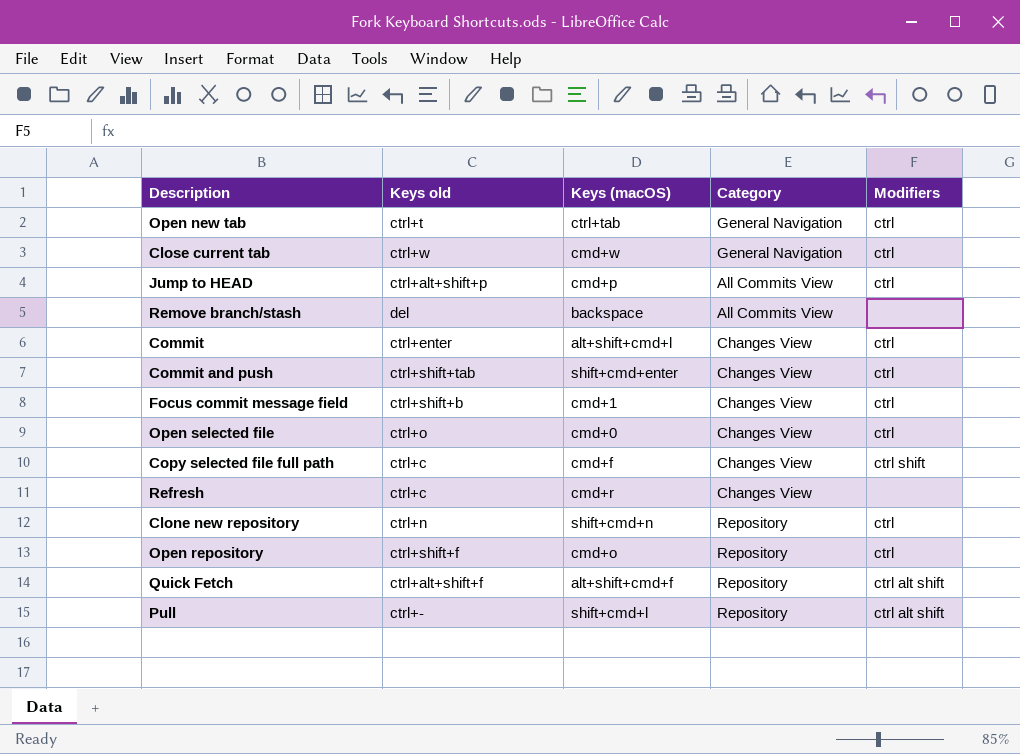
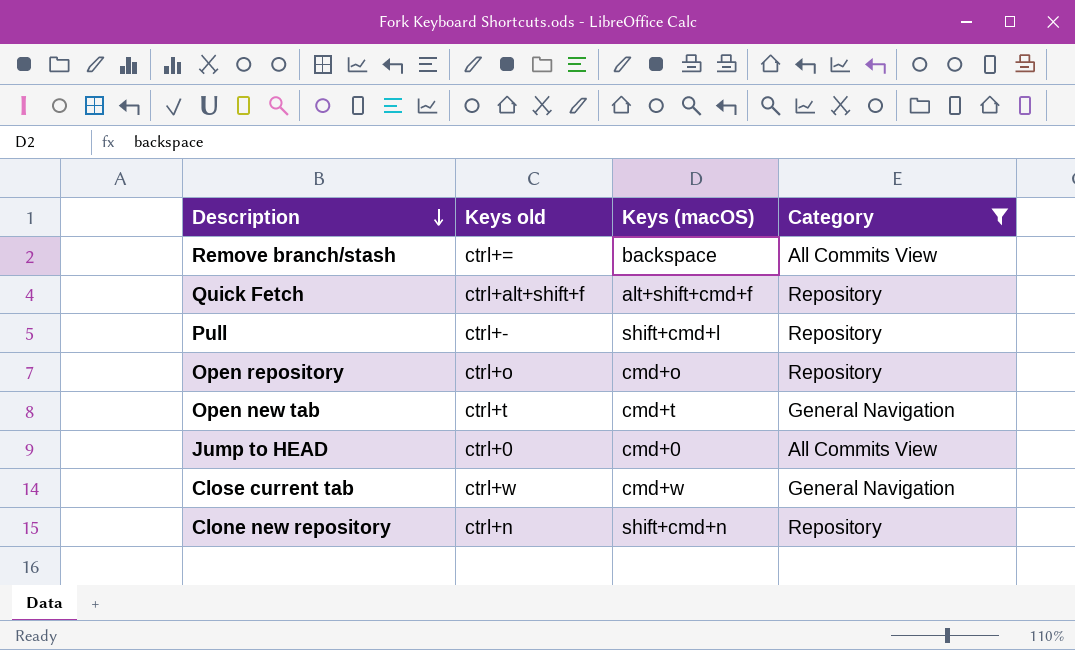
filter: none -> Category != Changes View
row order: none -> Description descending
column Modifiers | position: 5 -> none
Remove branch/stash | Keys old: del -> ctrl+=
Open repository | Keys old: ctrl+shift+f -> ctrl+o
Open new tab | Keys (macOS): ctrl+tab -> cmd+t
Jump to HEAD | Keys old: ctrl+alt+shift+p -> ctrl+0
Jump to HEAD | Keys (macOS): cmd+p -> cmd+0

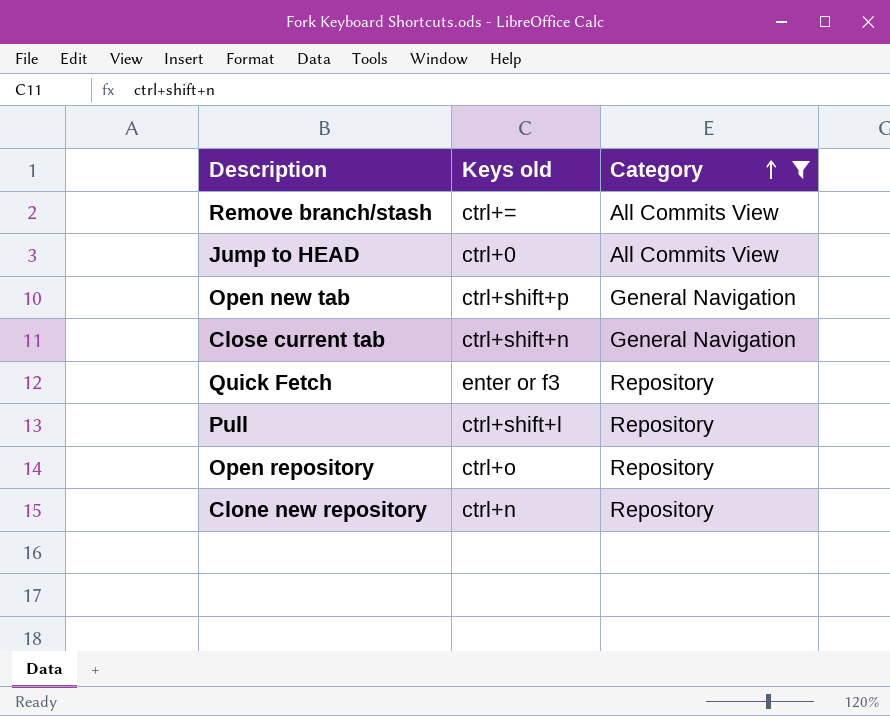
row order: Description descending -> Category ascending
column Keys (macOS) | position: 3 -> none
Open new tab | Keys old: ctrl+t -> ctrl+shift+p
Close current tab | Keys old: ctrl+w -> ctrl+shift+n
Quick Fetch | Keys old: ctrl+alt+shift+f -> enter or f3
Pull | Keys old: ctrl+- -> ctrl+shift+l

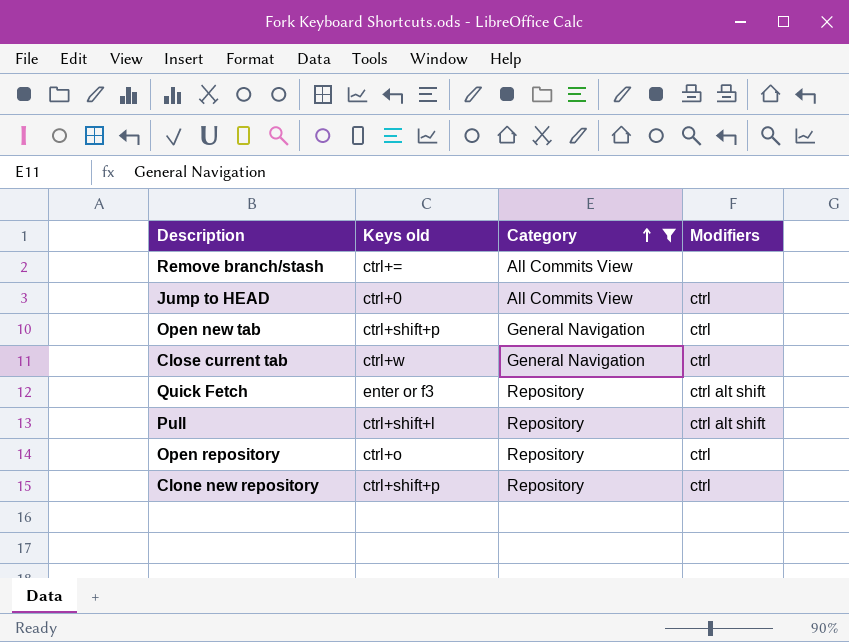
column Modifiers | position: none -> 4
Close current tab | Keys old: ctrl+shift+n -> ctrl+w
Clone new repository | Keys old: ctrl+n -> ctrl+shift+p

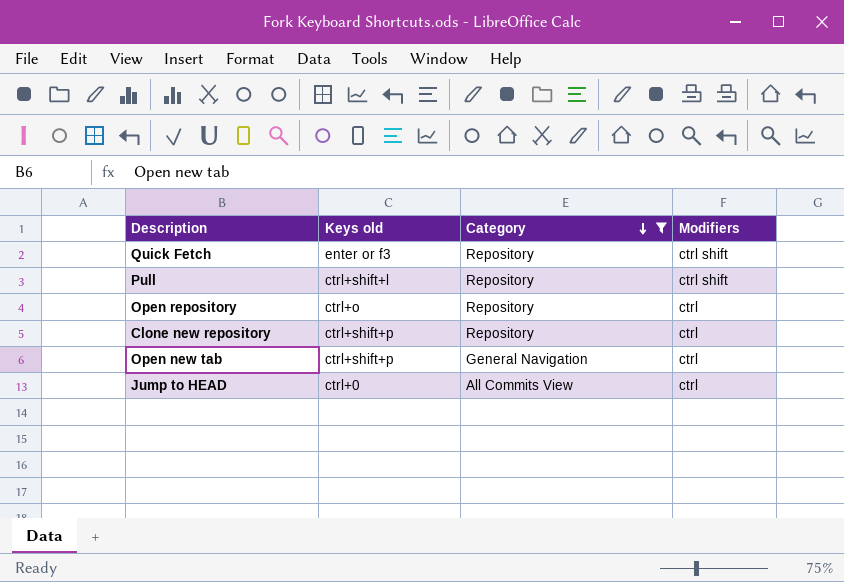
row order: Category ascending -> Category descending
row Remove branch/stash: ctrl+= | All Commits View | none -> none
row Close current tab: ctrl+w | General Navigation | ctrl -> none
Quick Fetch | Modifiers: ctrl alt shift -> ctrl shift
Pull | Modifiers: ctrl alt shift -> ctrl shift

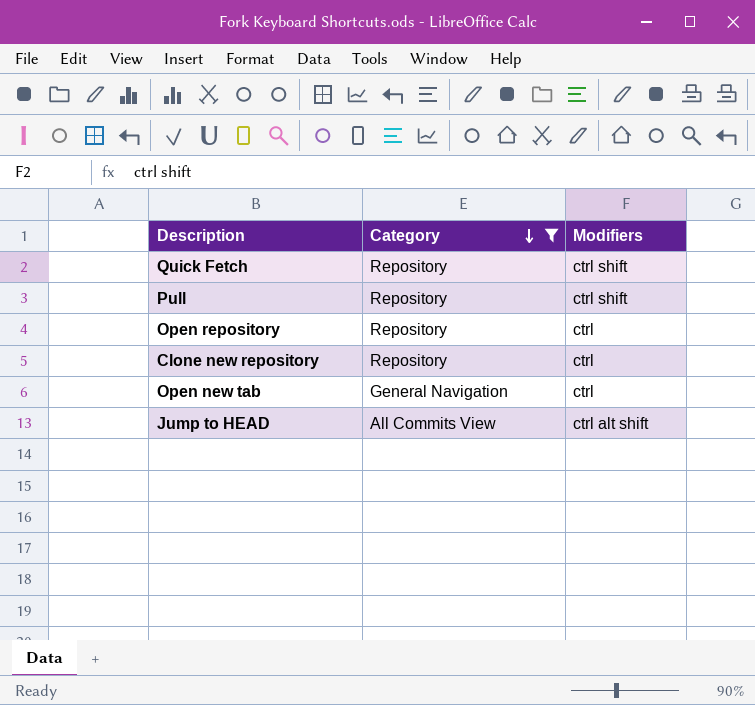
column Keys old | position: 2 -> none
Jump to HEAD | Modifiers: ctrl -> ctrl alt shift

